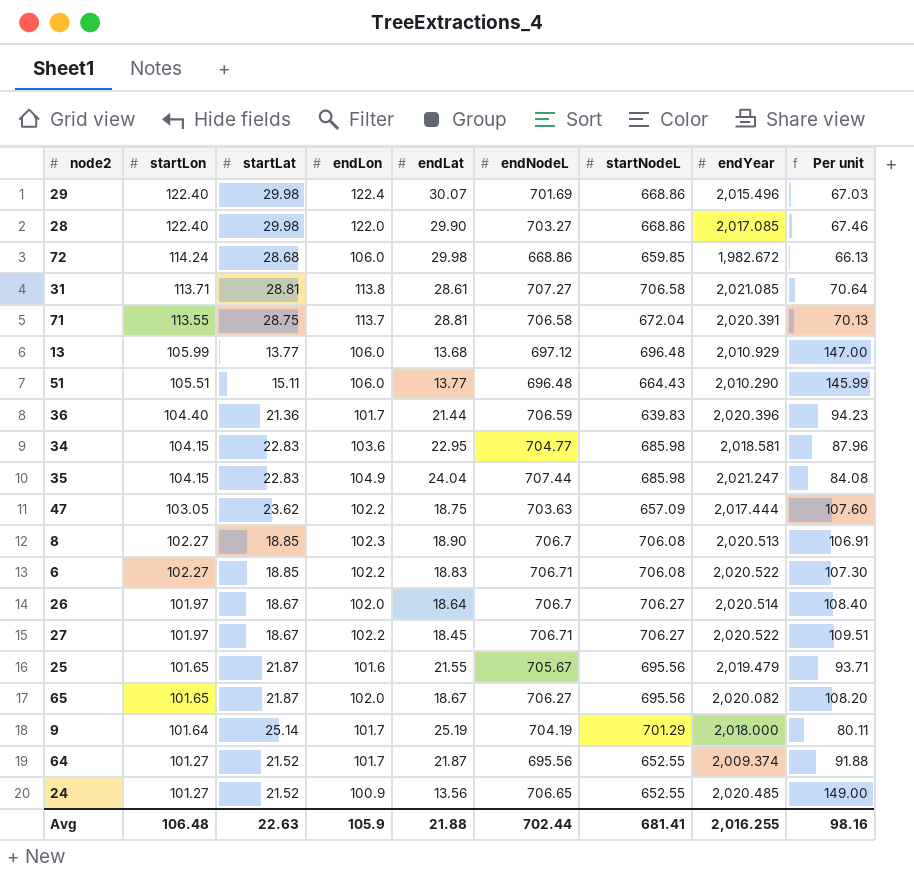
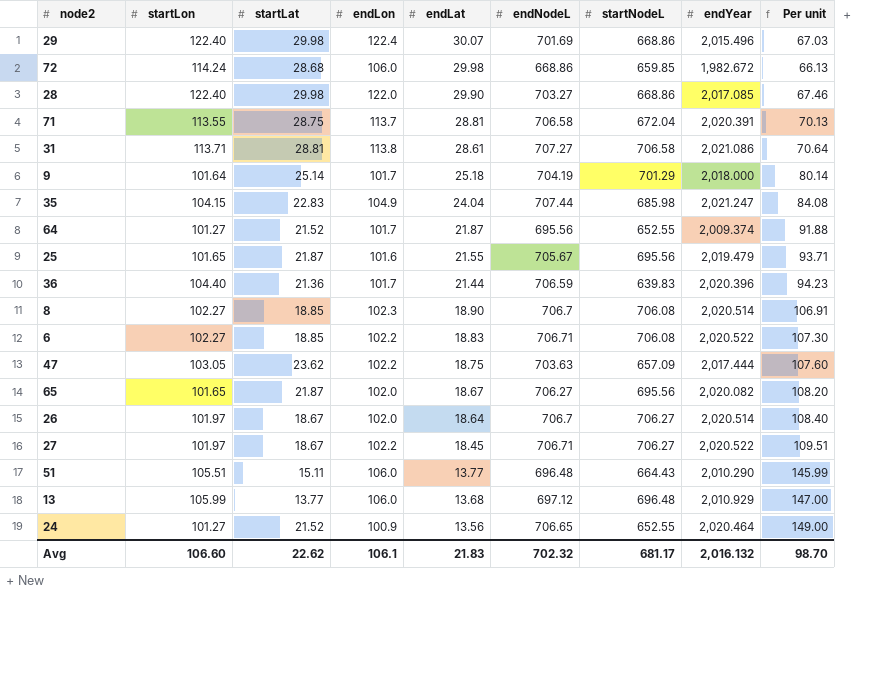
row order: startLon descending -> endLat descending
row 34: 104.15 | 22.83 | 103.6 | 22.95 | 704.77 | 685.98 | 2,018.581 | 87.96 -> none
31 | endYear: 2,021.085 -> 2,021.086
9 | endLat: 25.19 -> 25.18
9 | Per unit: 80.11 -> 80.14
8 | endYear: 2,020.513 -> 2,020.514
24 | endYear: 2,020.485 -> 2,020.464
Avg | startLon: 106.48 -> 106.60
Avg | startLat: 22.63 -> 22.62
Avg | endLon: 105.9 -> 106.1
Avg | endLat: 21.88 -> 21.83
Avg | endNodeL: 702.44 -> 702.32
Avg | startNodeL: 681.41 -> 681.17
Avg | endYear: 2,016.255 -> 2,016.132
Avg | Per unit: 98.16 -> 98.70

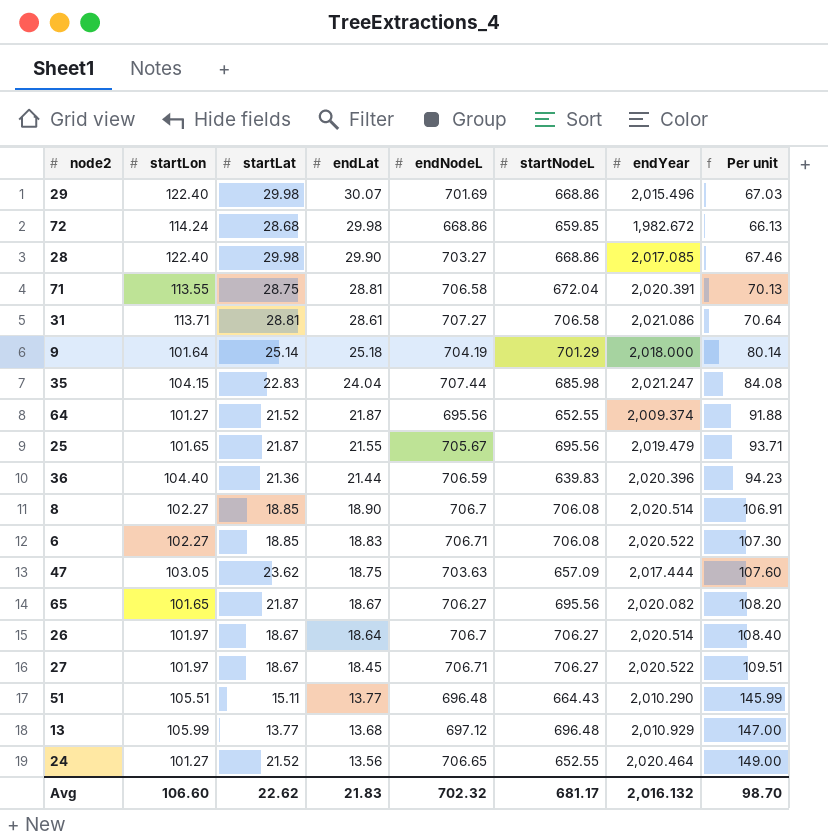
column endLon | position: 4 -> none

